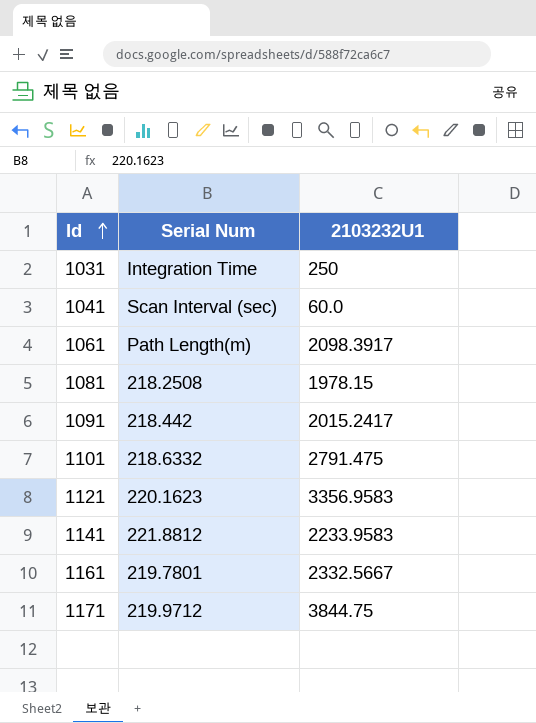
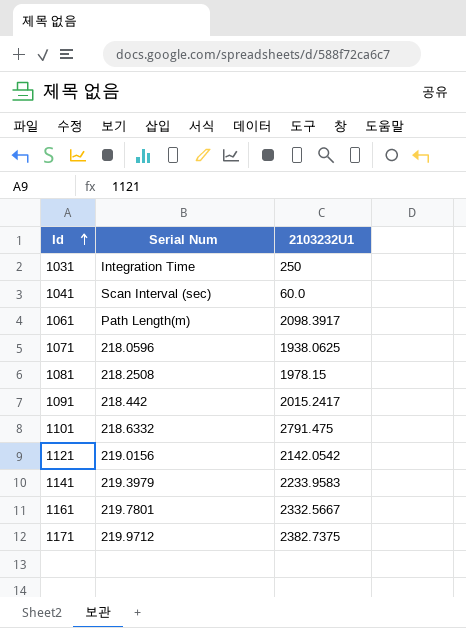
row 1071: none -> 218.0596 | 1938.0625
1121 | Serial Num: 220.1623 -> 219.0156
1121 | 2103232U1: 3356.9583 -> 2142.0542
1141 | Serial Num: 221.8812 -> 219.3979
1171 | 2103232U1: 3844.75 -> 2382.7375

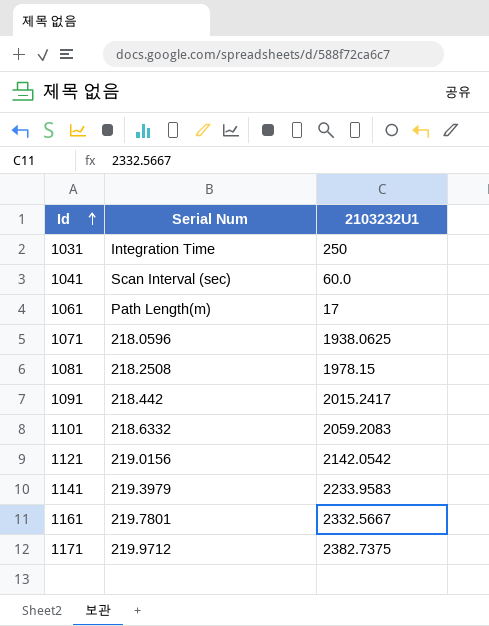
1061 | 2103232U1: 2098.3917 -> 17
1101 | 2103232U1: 2791.475 -> 2059.2083

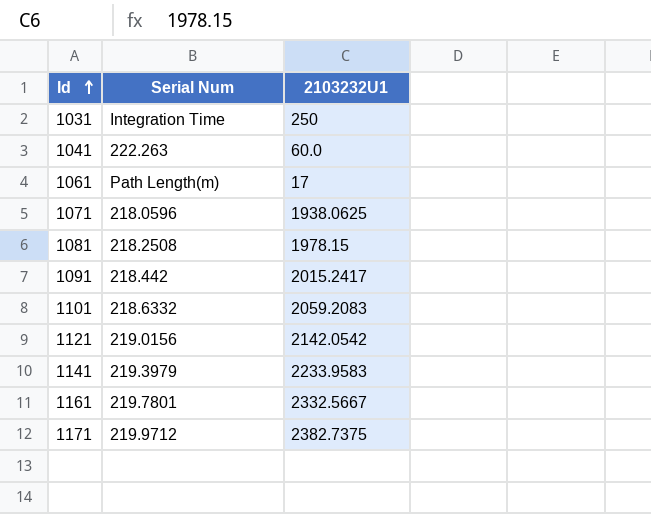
1041 | Serial Num: Scan Interval (sec) -> 222.263

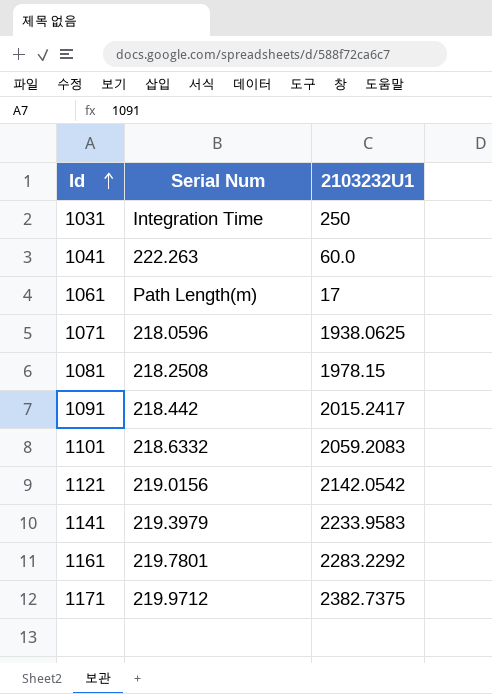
1161 | 2103232U1: 2332.5667 -> 2283.2292

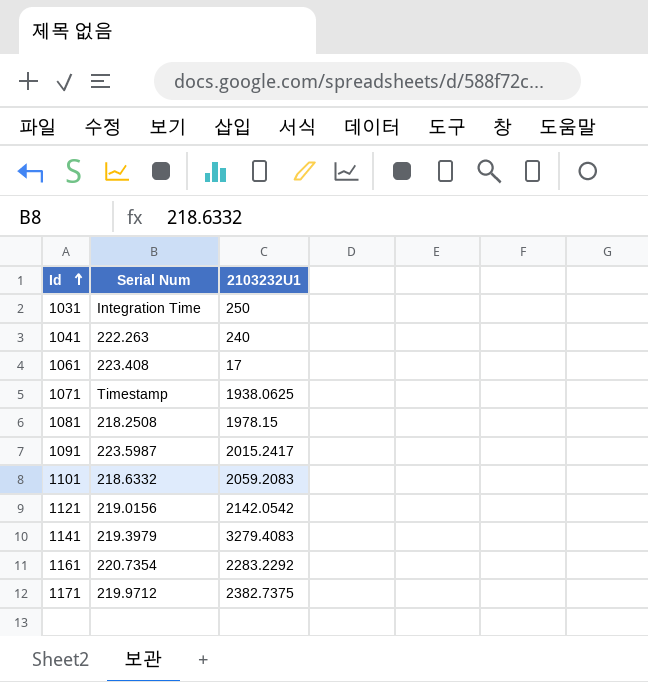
1041 | 2103232U1: 60.0 -> 240
1061 | Serial Num: Path Length(m) -> 223.408
1071 | Serial Num: 218.0596 -> Timestamp
1091 | Serial Num: 218.442 -> 223.5987
1141 | 2103232U1: 2233.9583 -> 3279.4083
1161 | Serial Num: 219.7801 -> 220.7354

